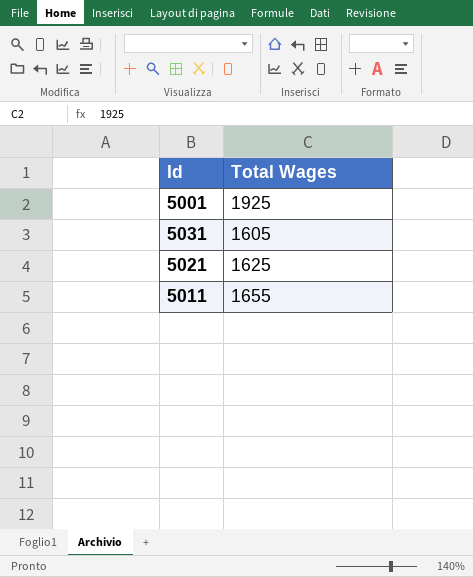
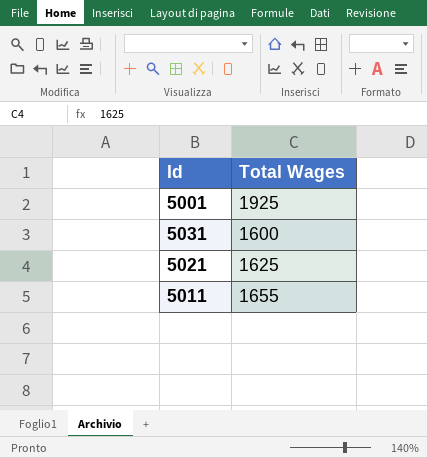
5031 | Total Wages: 1605 -> 1600

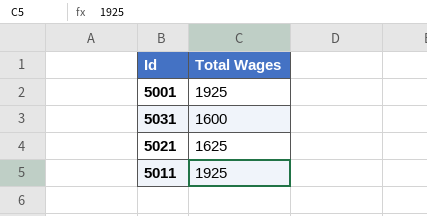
5011 | Total Wages: 1655 -> 1925

